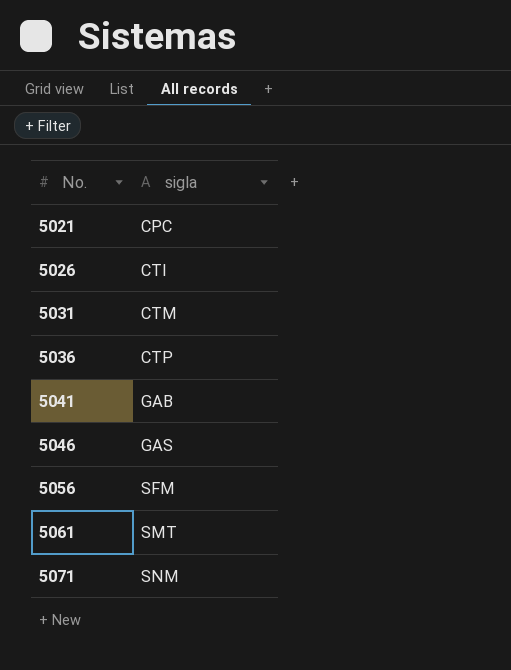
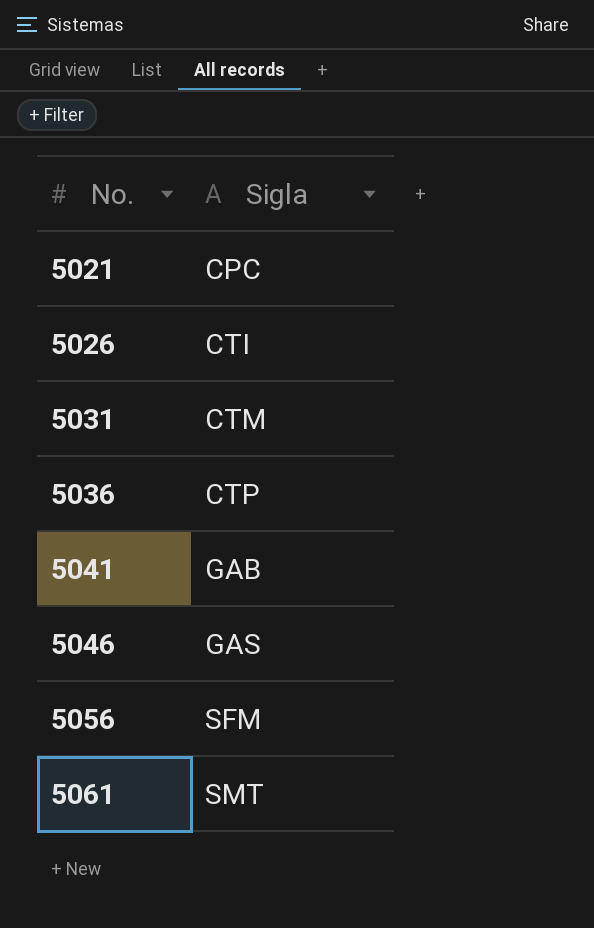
column name: sigla -> Sigla
row 5071: SNM -> none

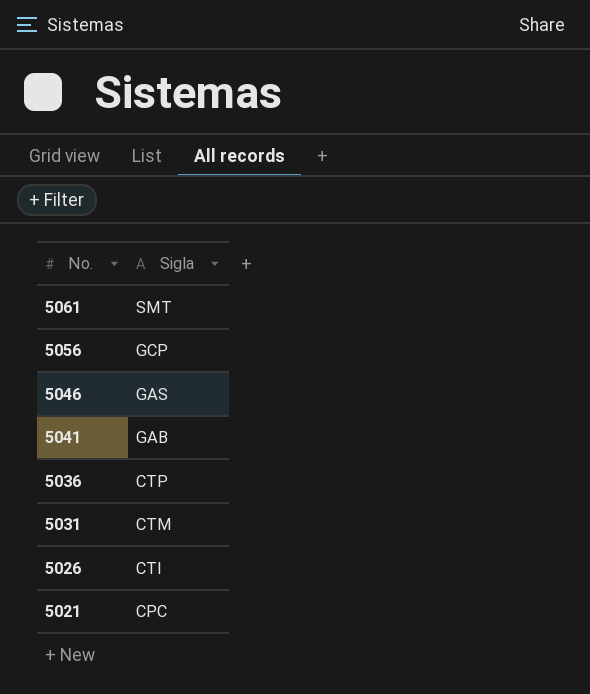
row order: No. ascending -> No. descending
5056 | Sigla: SFM -> GCP

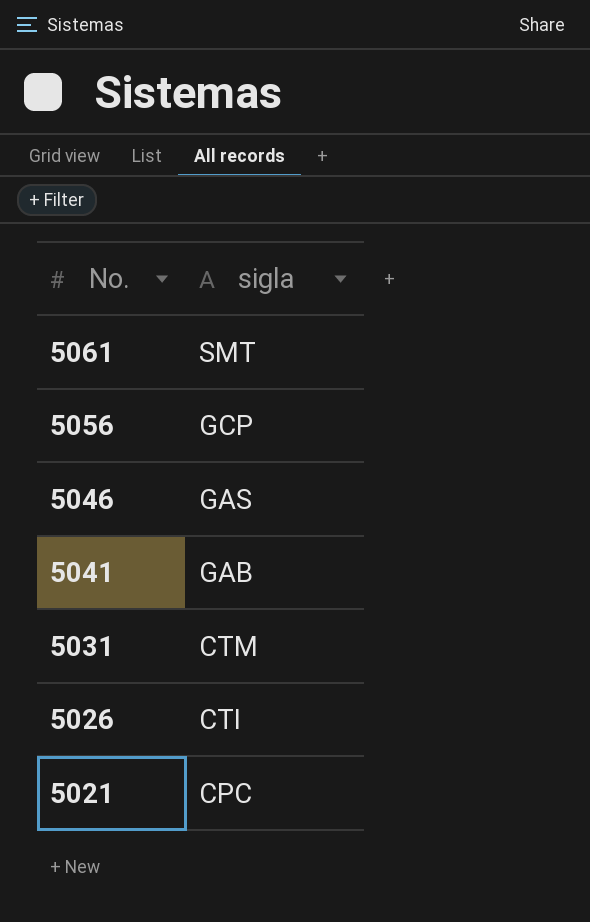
column name: Sigla -> sigla
row 5036: CTP -> none

